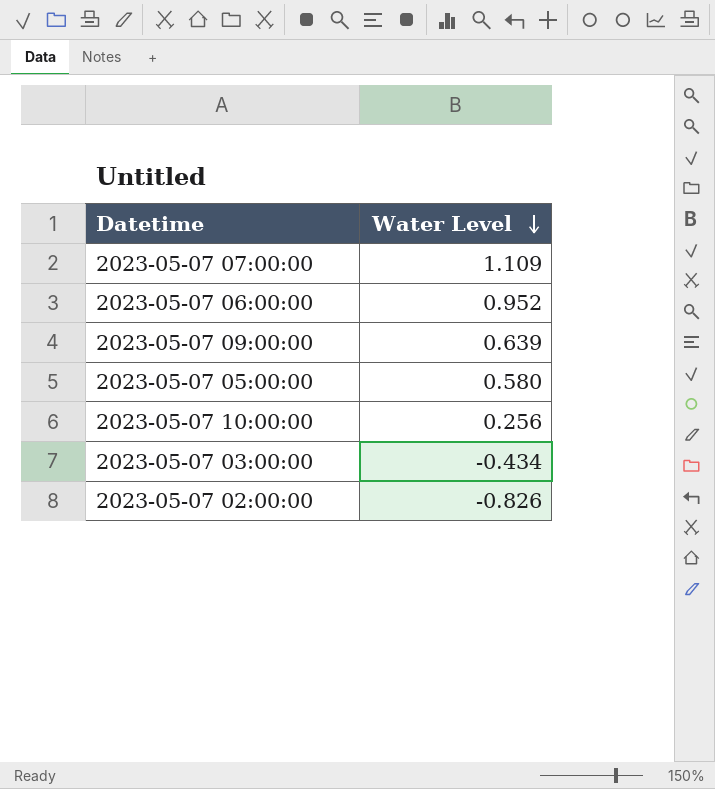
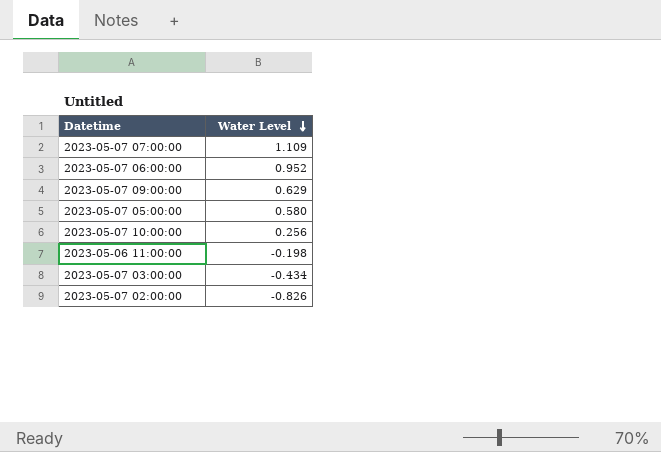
2023-05-07 09:00:00 | Water Level: 0.639 -> 0.629
row 2023-05-06 11:00:00: none -> -0.198

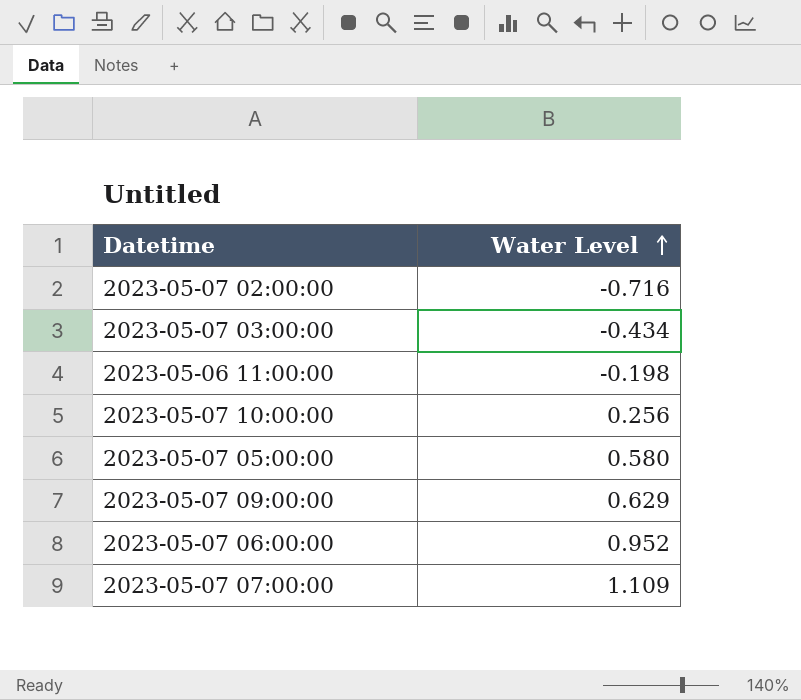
row order: Water Level descending -> Water Level ascending
2023-05-07 02:00:00 | Water Level: -0.826 -> -0.716

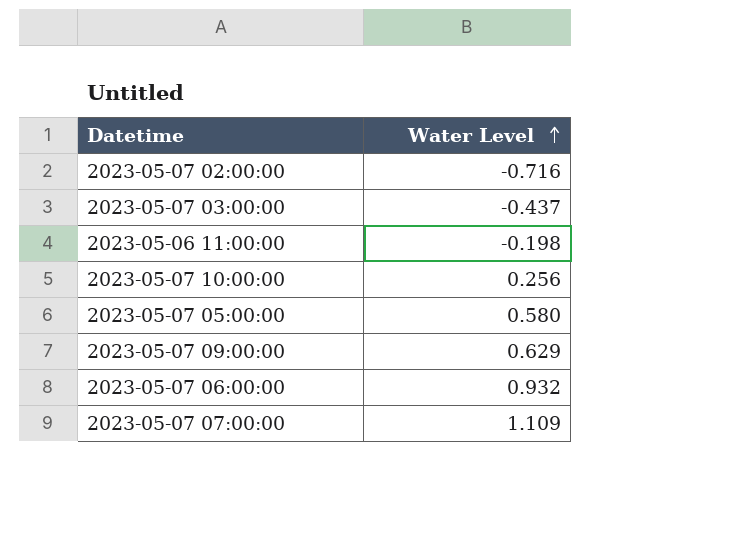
2023-05-07 03:00:00 | Water Level: -0.434 -> -0.437
2023-05-07 06:00:00 | Water Level: 0.952 -> 0.932

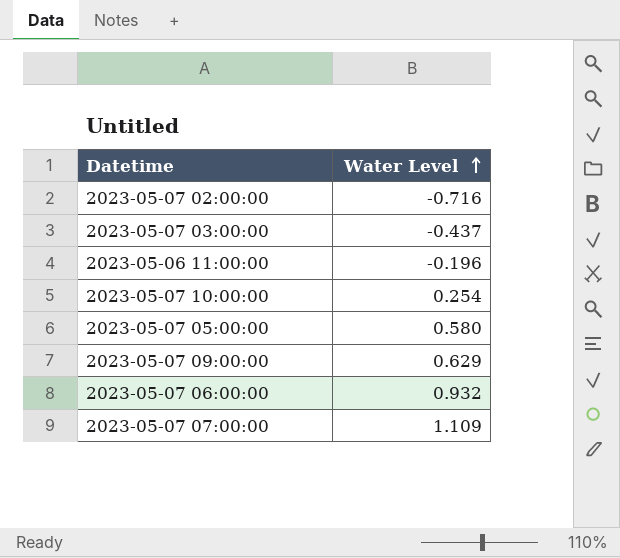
2023-05-06 11:00:00 | Water Level: -0.198 -> -0.196
2023-05-07 10:00:00 | Water Level: 0.256 -> 0.254

